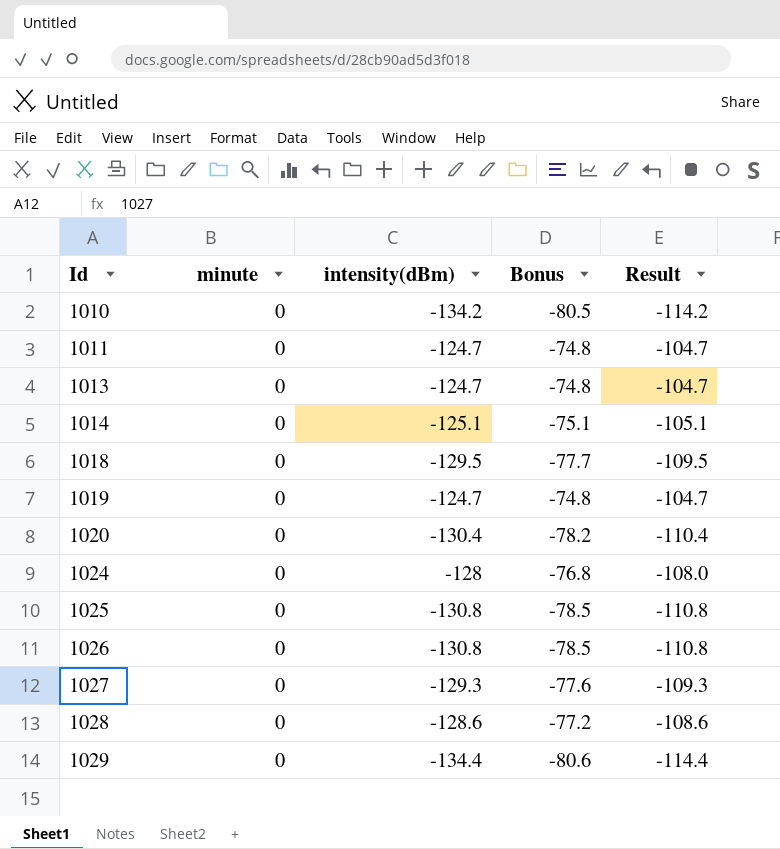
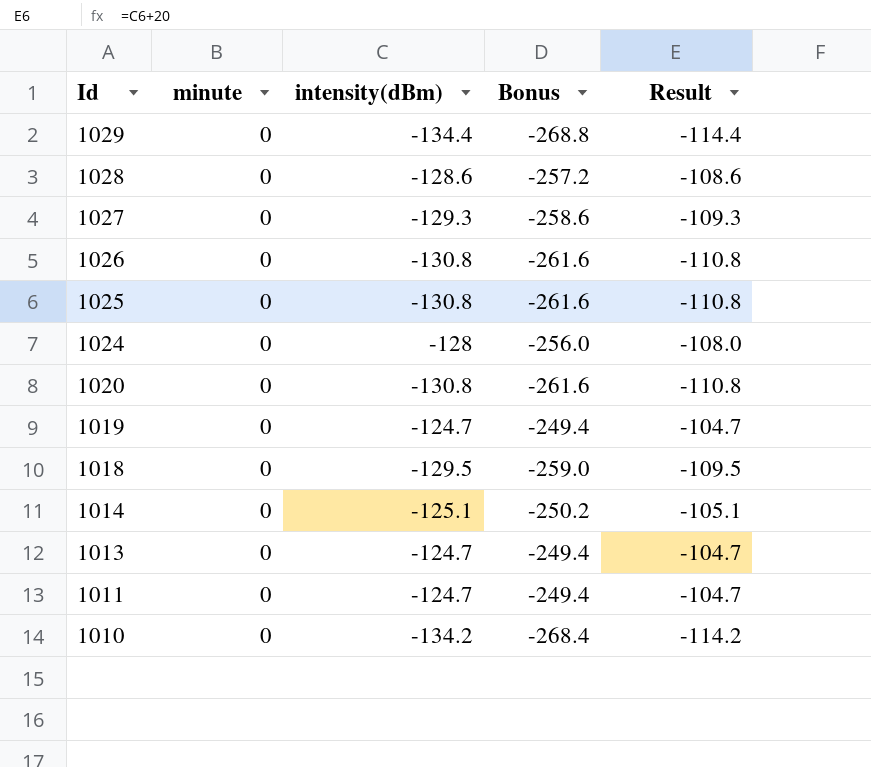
row order: Id ascending -> Id descending
column Bonus | formula: [intensity(dBm)] * 0.6 -> [intensity(dBm)] * 2
1020 | intensity(dBm): -130.4 -> -130.8
1020 | Result: -110.4 -> -110.8

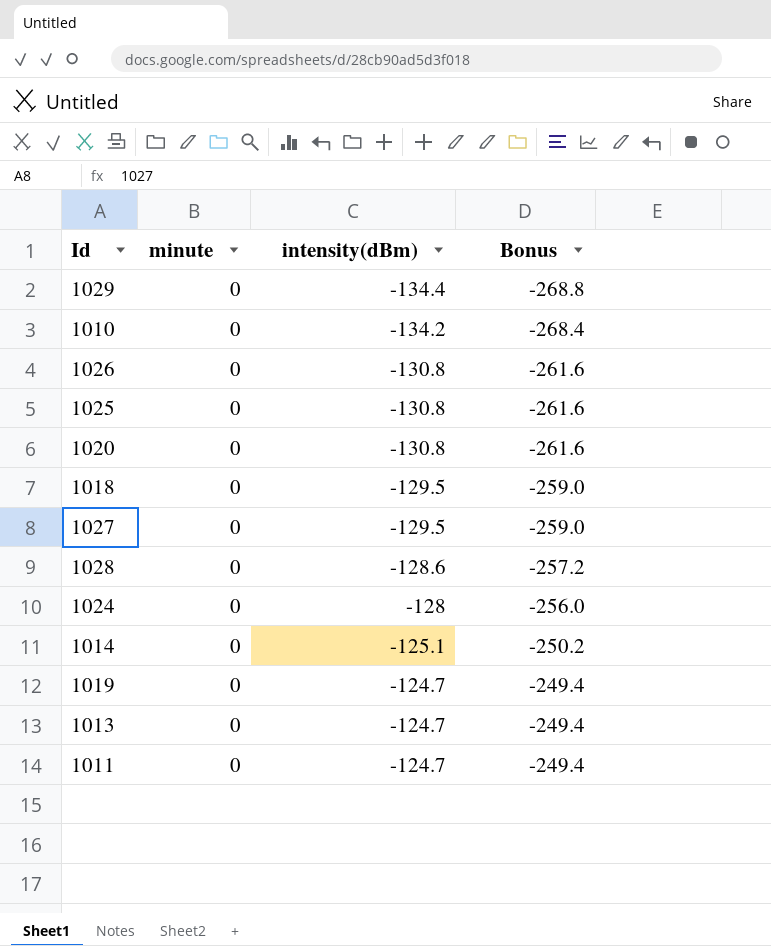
row order: Id descending -> intensity(dBm) ascending
column Result | formula: [intensity(dBm)] + 20 -> none
1027 | intensity(dBm): -129.3 -> -129.5
1027 | Bonus: -258.6 -> -259.0

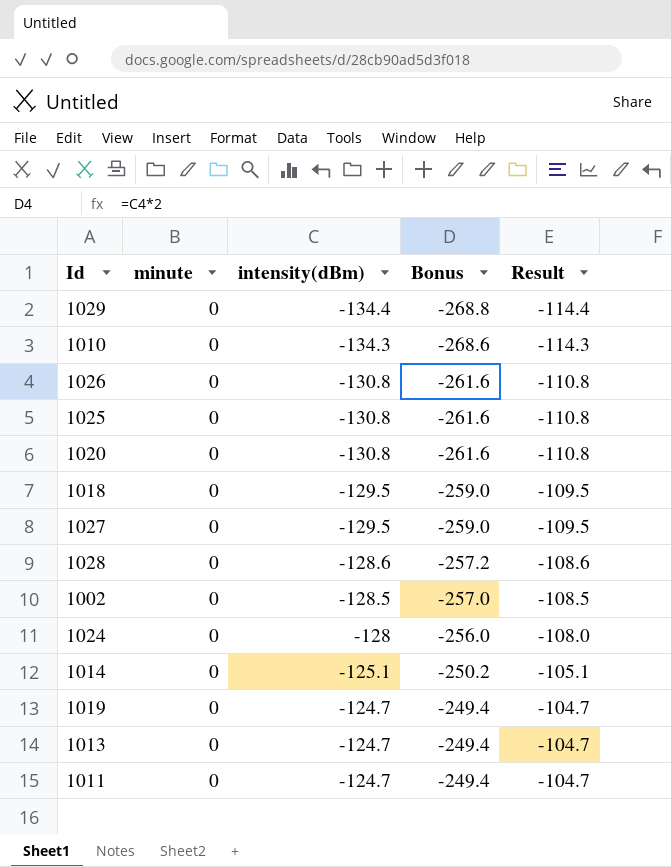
column Result | formula: none -> [intensity(dBm)] + 20
1010 | intensity(dBm): -134.2 -> -134.3
1010 | Bonus: -268.4 -> -268.6
row 1002: none -> 0 | -128.5 | -257.0 | -108.5

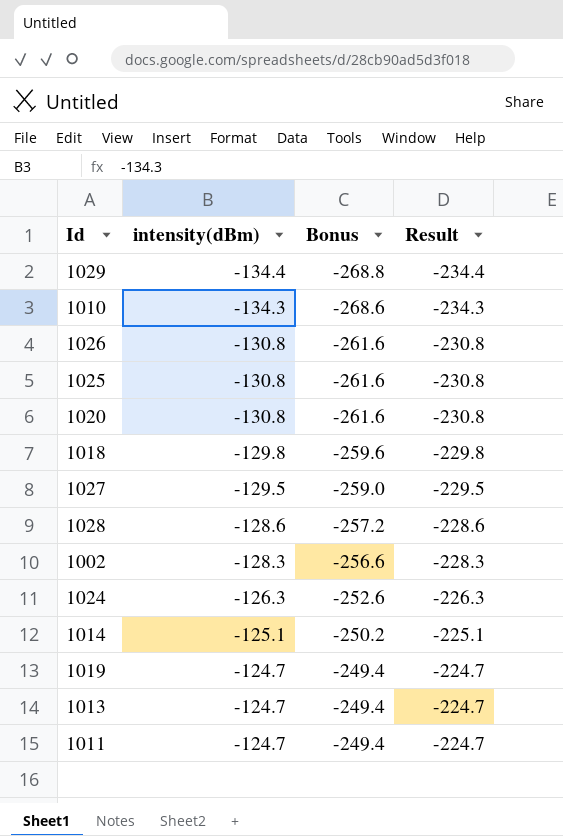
column minute | position: 2 -> none
column Result | formula: [intensity(dBm)] + 20 -> [intensity(dBm)] - 100
1018 | intensity(dBm): -129.5 -> -129.8
1018 | Bonus: -259.0 -> -259.6
1002 | intensity(dBm): -128.5 -> -128.3
1002 | Bonus: -257.0 -> -256.6
1024 | intensity(dBm): -128 -> -126.3
1024 | Bonus: -256.0 -> -252.6

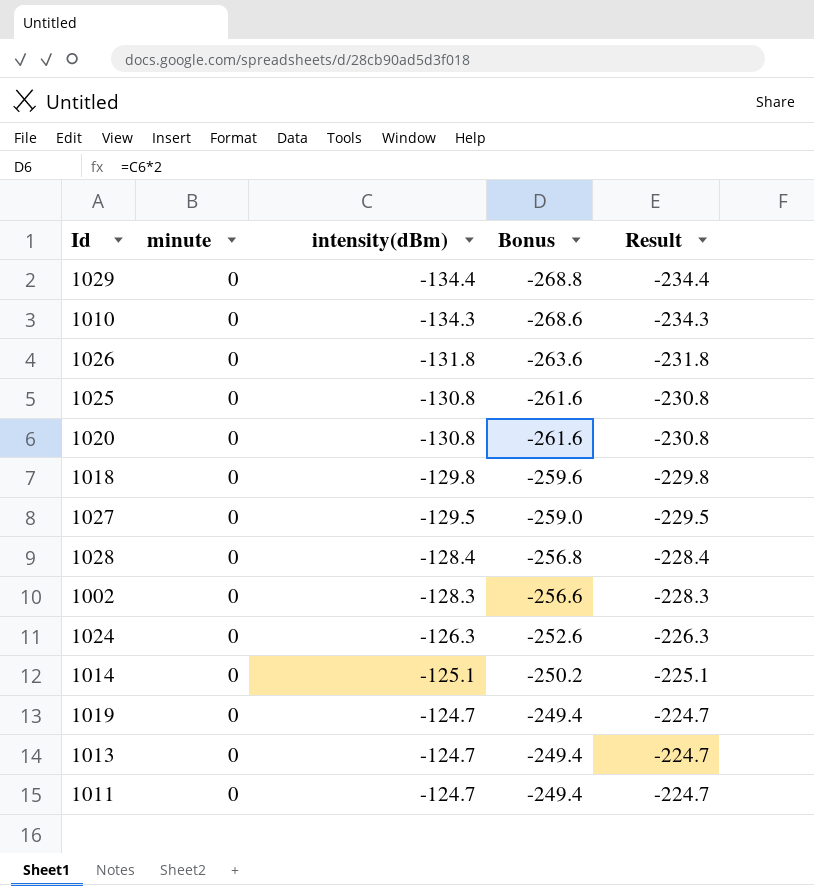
column minute | position: none -> 2
1026 | intensity(dBm): -130.8 -> -131.8
1026 | Bonus: -261.6 -> -263.6
1026 | Result: -230.8 -> -231.8
1028 | intensity(dBm): -128.6 -> -128.4
1028 | Bonus: -257.2 -> -256.8
1028 | Result: -228.6 -> -228.4

